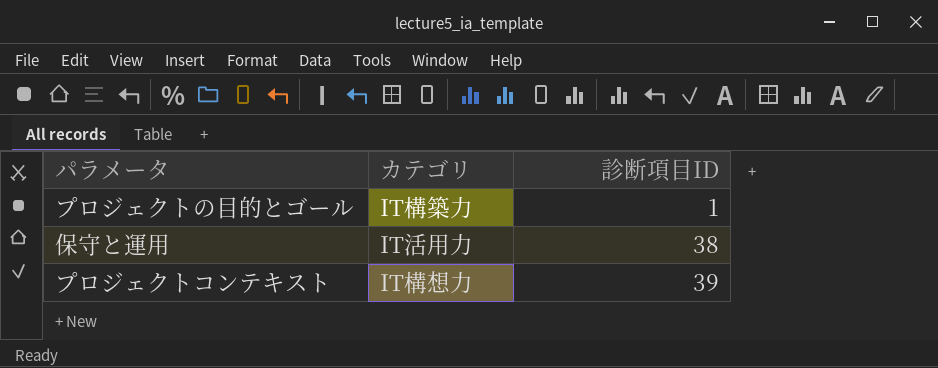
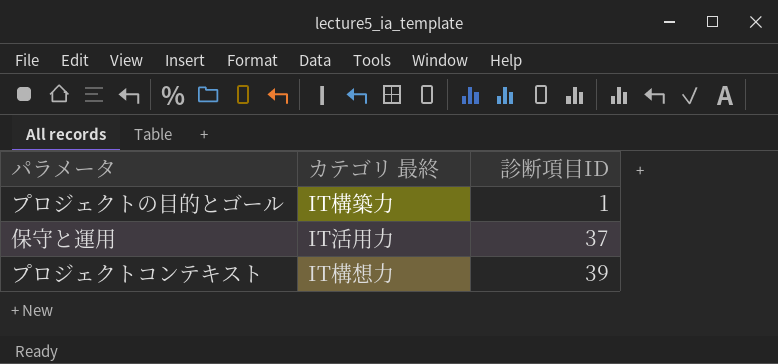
column name: カテゴリ -> カテゴリ 最終
保守と運用 | 診断項目ID: 38 -> 37

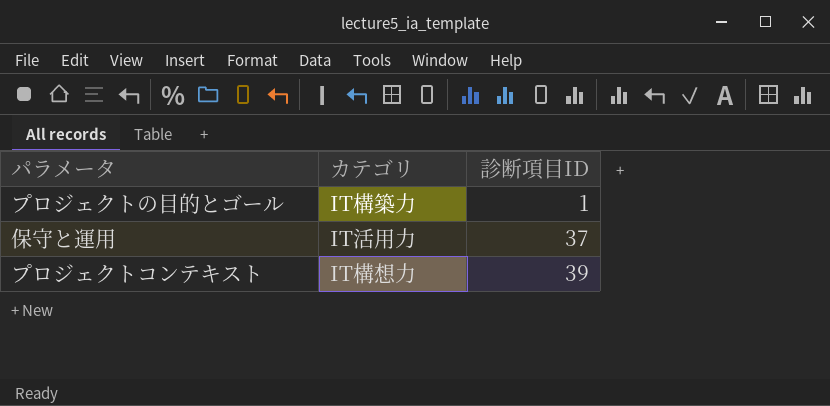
column name: カテゴリ 最終 -> カテゴリ

